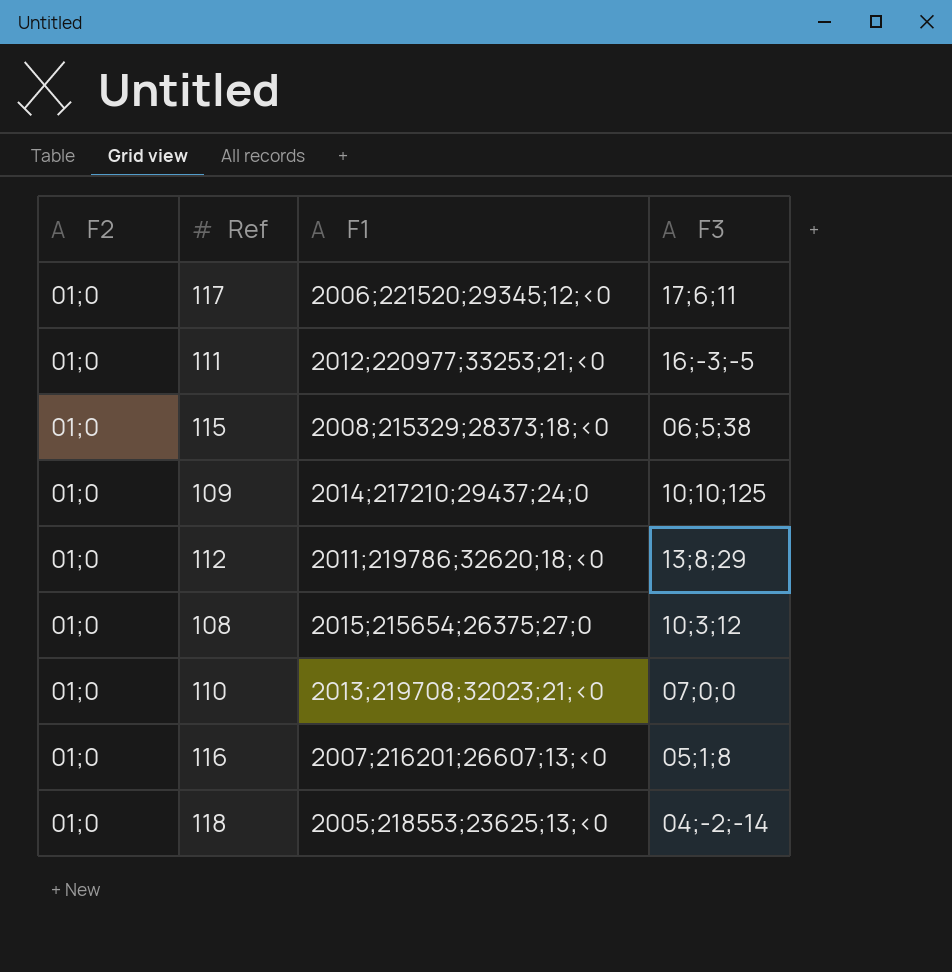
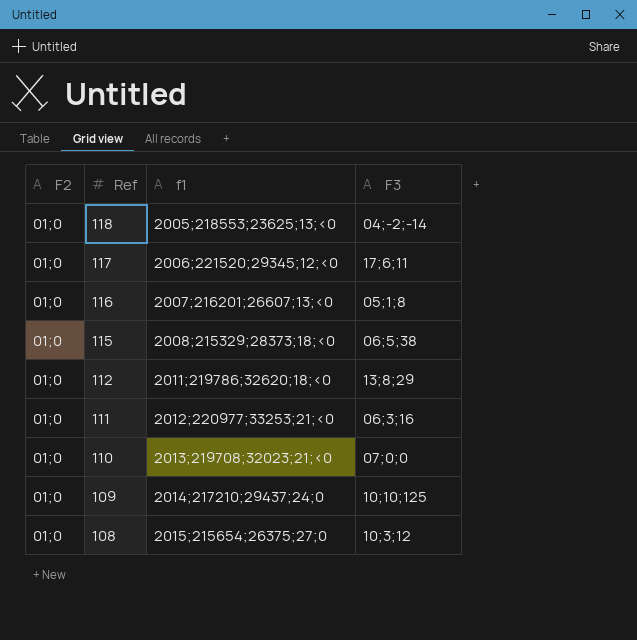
row order: none -> Ref descending
column name: F1 -> f1
111 | F3: 16;-3;-5 -> 06;3;16

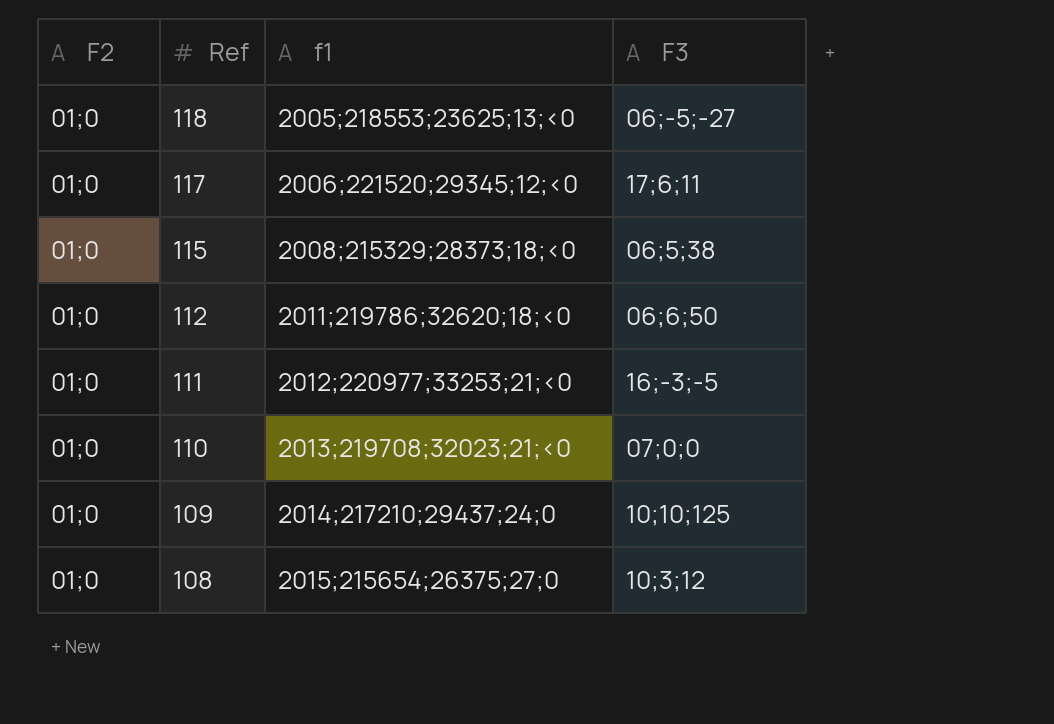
row 116: 01;0 | 2007;216201;26607;13;<0 | 05;1;8 -> none
118 | F3: 04;-2;-14 -> 06;-5;-27
112 | F3: 13;8;29 -> 06;6;50
111 | F3: 06;3;16 -> 16;-3;-5

